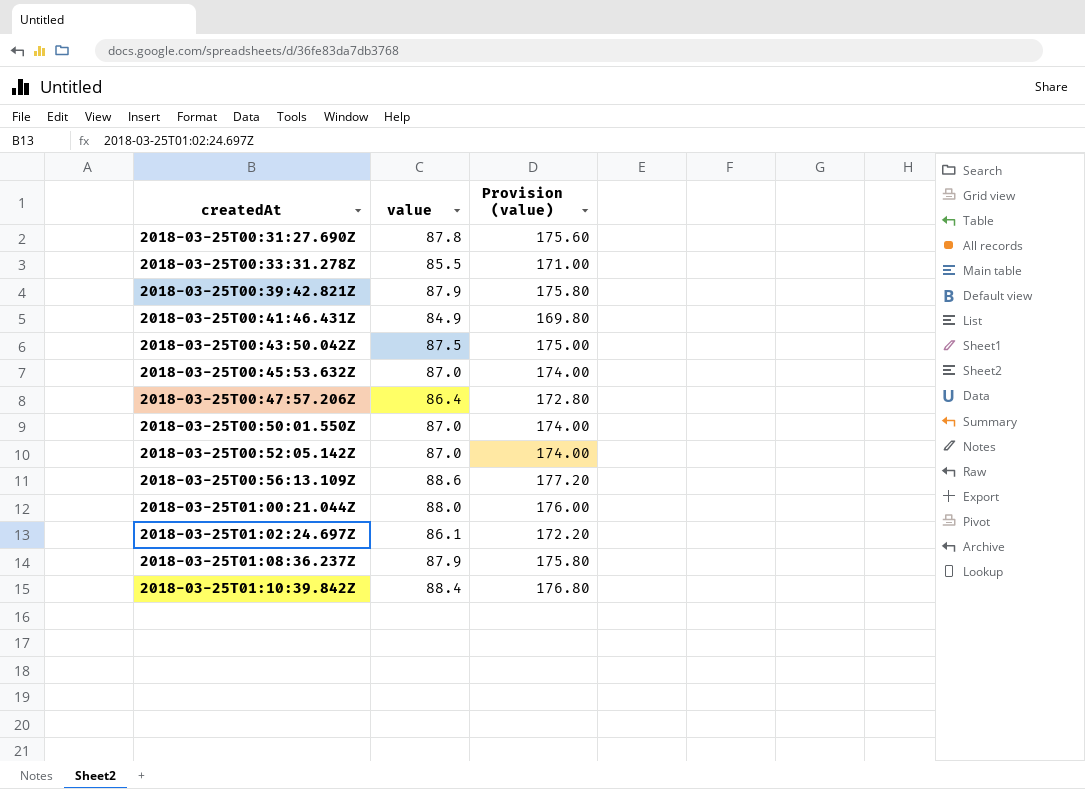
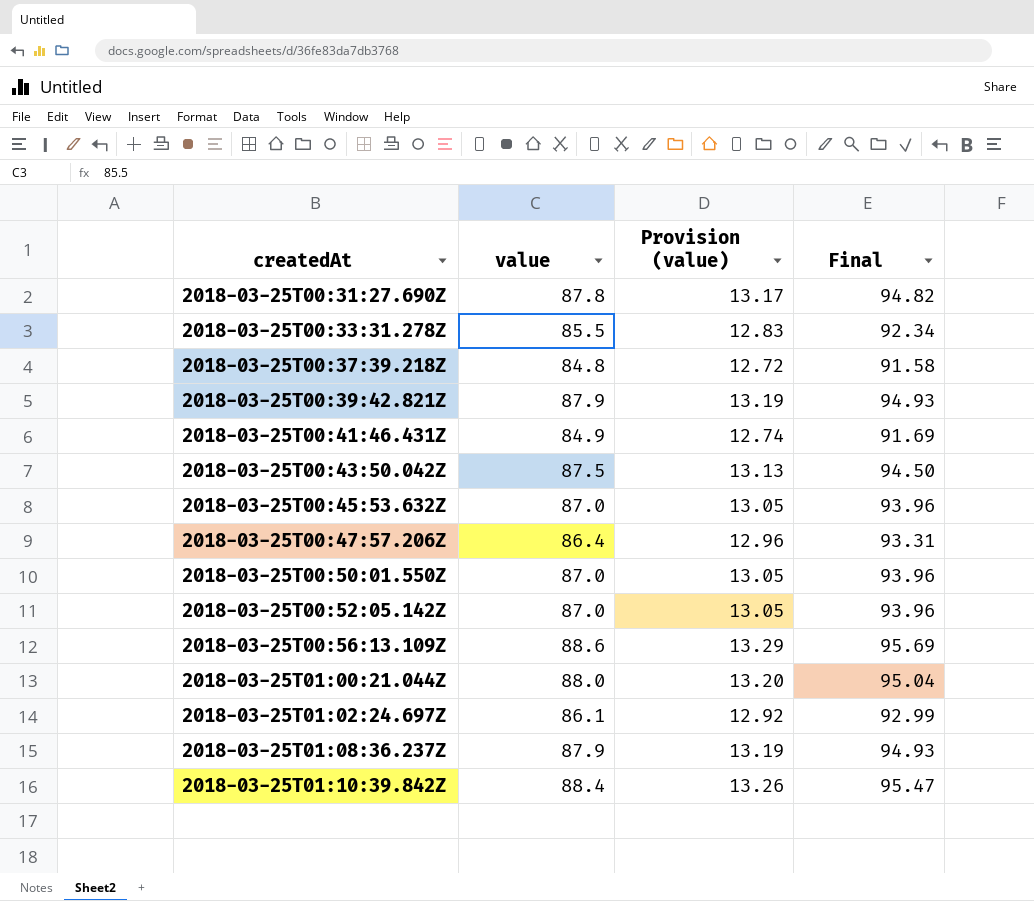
column Provision (value) | formula: [value] * 2 -> [value] * 0.15
column Final | formula: none -> [value] * 1.08
row 2018-03-25T00:37:39.218Z: none -> 84.8 | 12.72 | 91.58

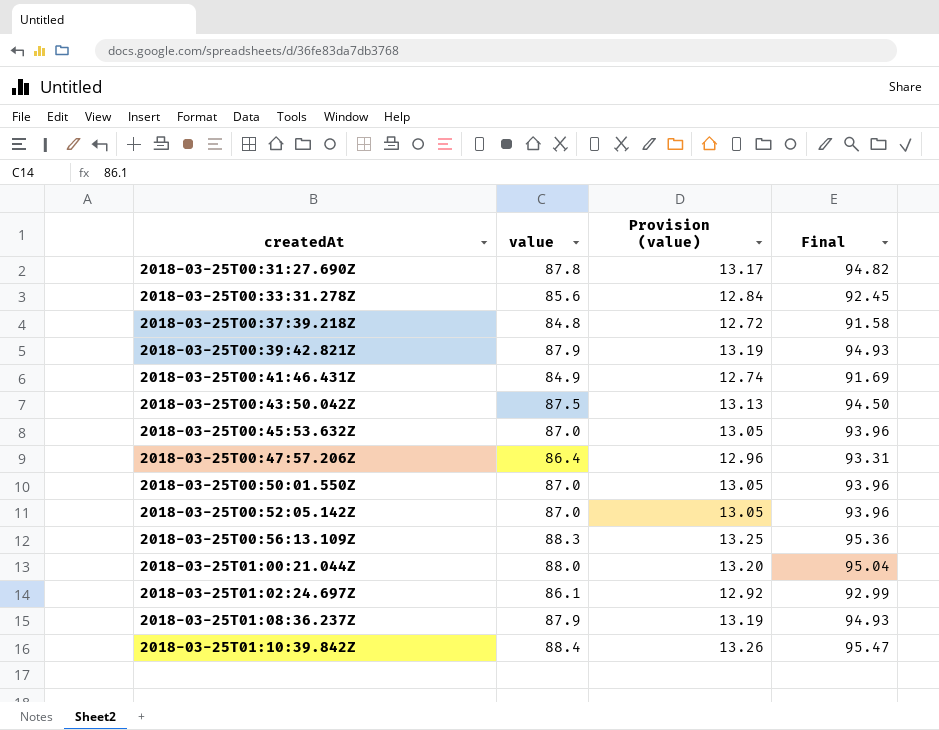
2018-03-25T00:33:31.278Z | value: 85.5 -> 85.6
2018-03-25T00:33:31.278Z | Provision (value): 12.83 -> 12.84
2018-03-25T00:33:31.278Z | Final: 92.34 -> 92.45
2018-03-25T00:56:13.109Z | value: 88.6 -> 88.3
2018-03-25T00:56:13.109Z | Provision (value): 13.29 -> 13.25
2018-03-25T00:56:13.109Z | Final: 95.69 -> 95.36

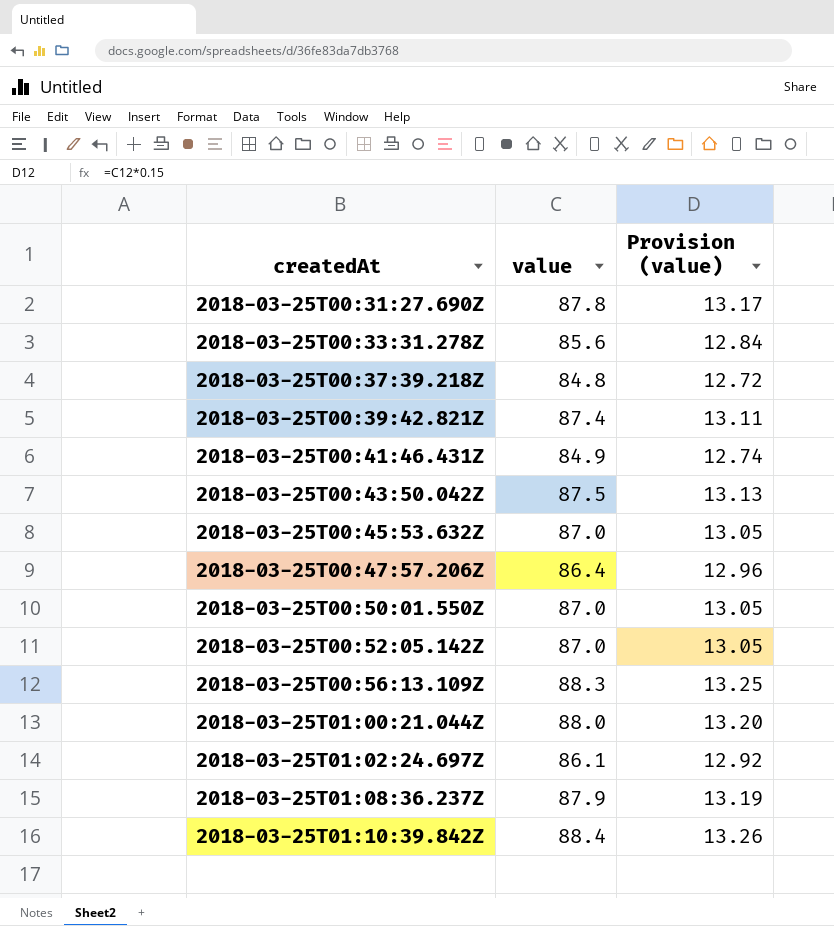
column Final | formula: [value] * 1.08 -> none
2018-03-25T00:39:42.821Z | value: 87.9 -> 87.4
2018-03-25T00:39:42.821Z | Provision (value): 13.19 -> 13.11

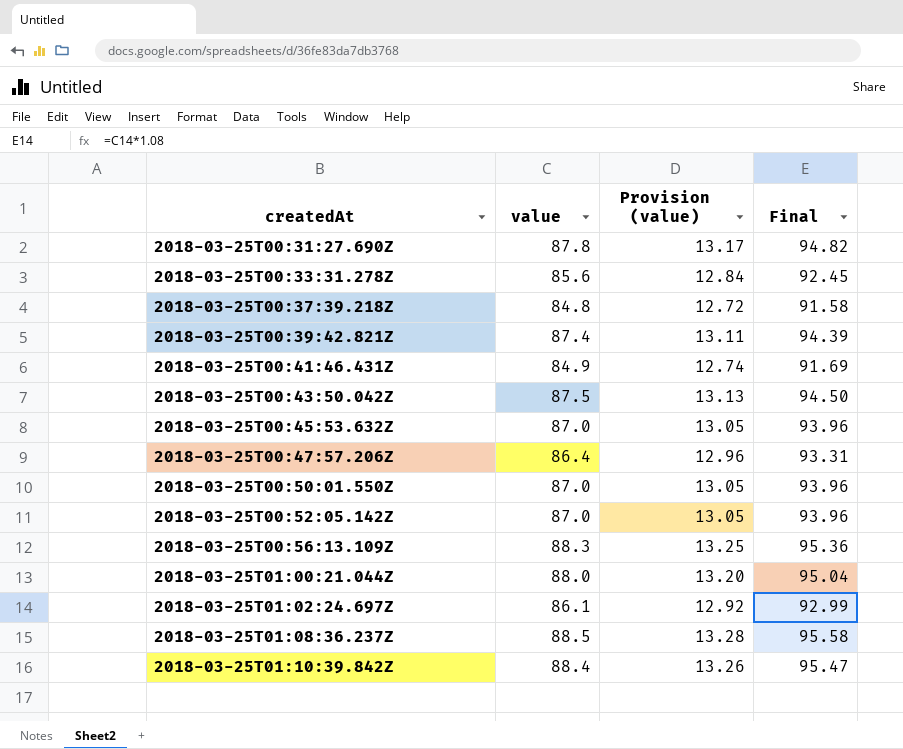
column Final | formula: none -> [value] * 1.08
2018-03-25T01:08:36.237Z | value: 87.9 -> 88.5
2018-03-25T01:08:36.237Z | Provision (value): 13.19 -> 13.28

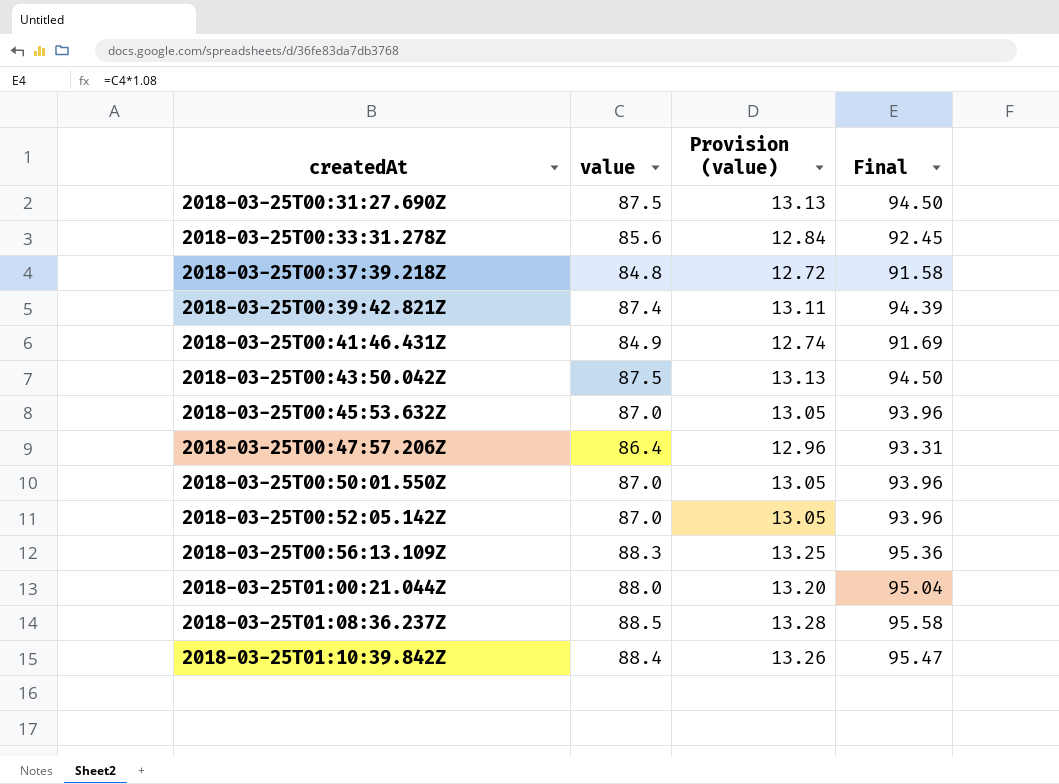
row 2018-03-25T01:02:24.697Z: 86.1 | 12.92 | 92.99 -> none
2018-03-25T00:31:27.690Z | value: 87.8 -> 87.5
2018-03-25T00:31:27.690Z | Provision (value): 13.17 -> 13.13
2018-03-25T00:31:27.690Z | Final: 94.82 -> 94.50

